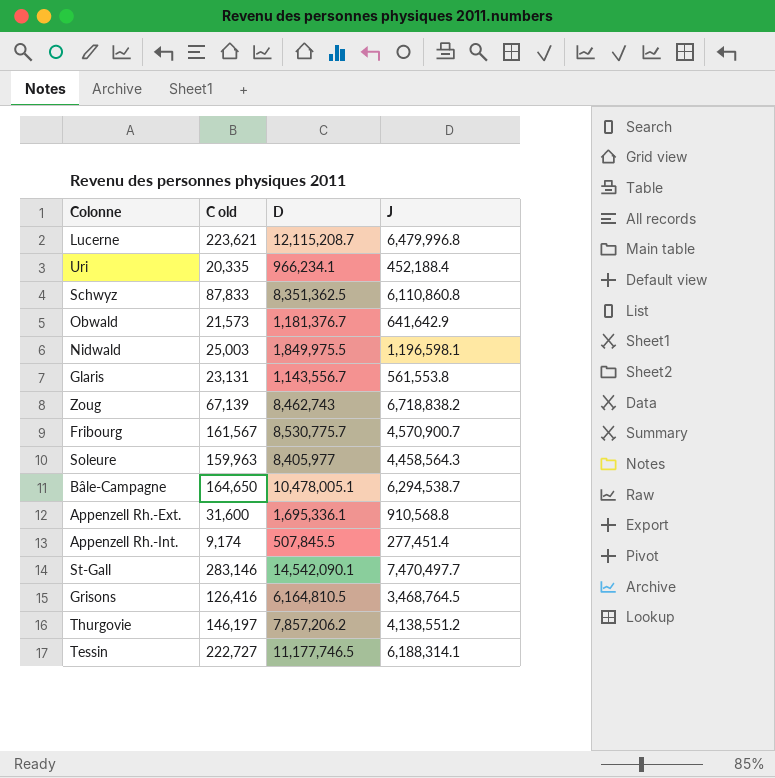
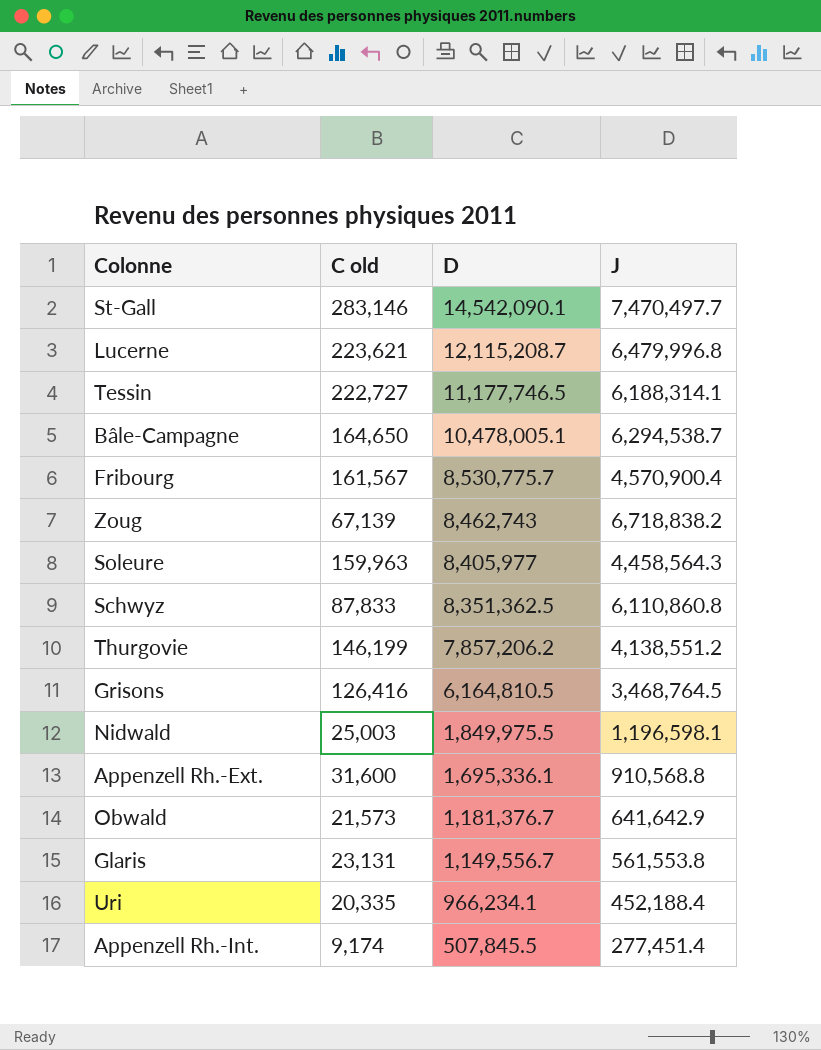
row order: none -> D descending
Fribourg | J: 4,570,900.7 -> 4,570,900.4
Thurgovie | C old: 146,197 -> 146,199
Glaris | D: 1,143,556.7 -> 1,149,556.7

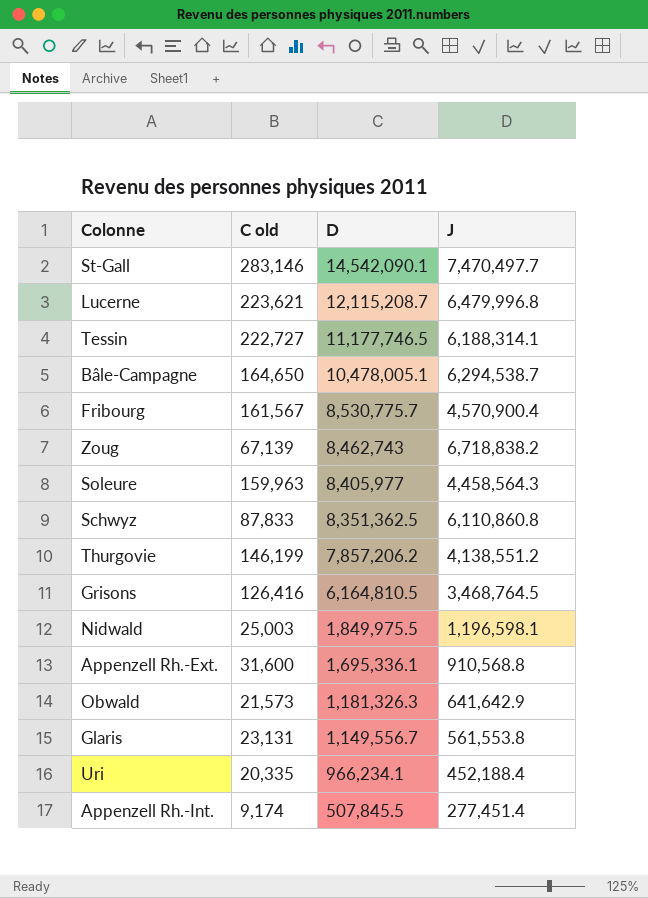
Obwald | D: 1,181,376.7 -> 1,181,326.3

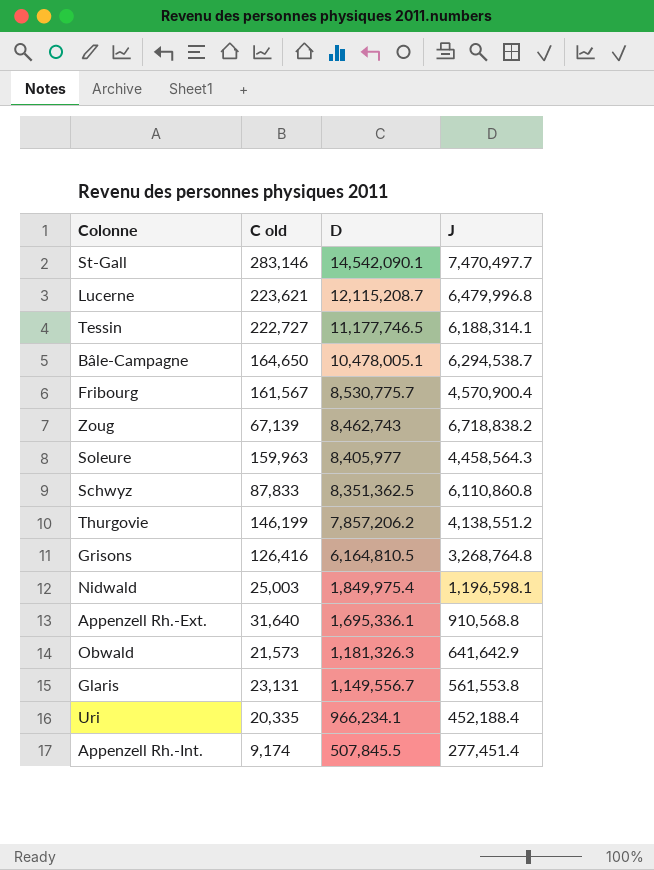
Grisons | J: 3,468,764.5 -> 3,268,764.8
Nidwald | D: 1,849,975.5 -> 1,849,975.4
Appenzell Rh.-Ext. | C old: 31,600 -> 31,640

